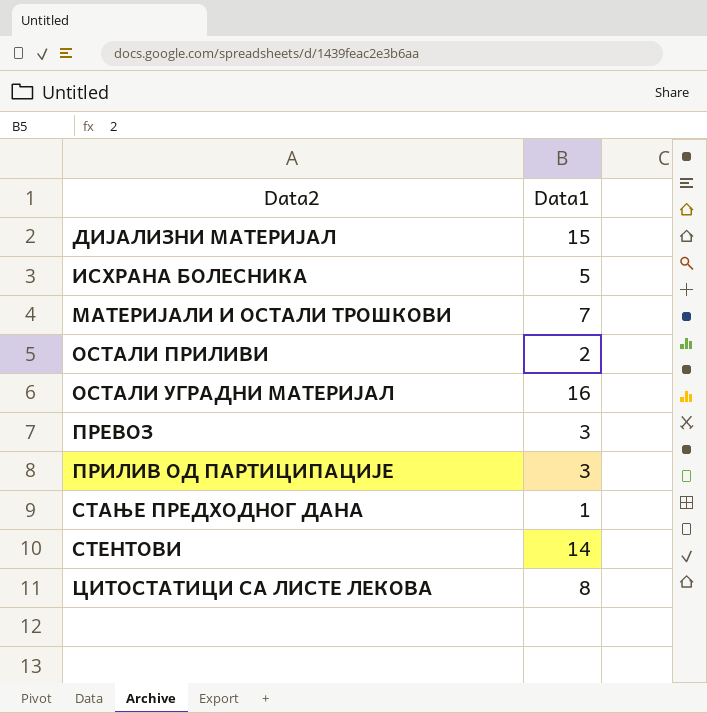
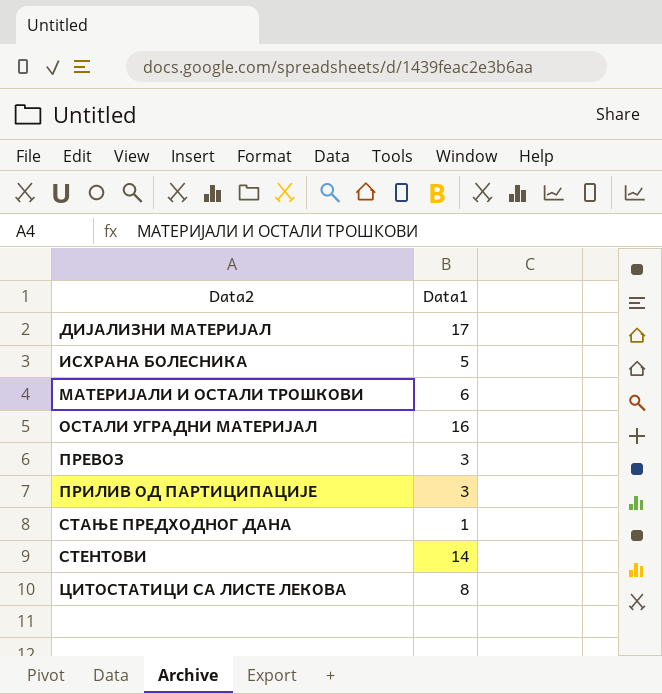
row ОСТАЛИ ПРИЛИВИ: 2 -> none
ДИЈАЛИЗНИ МАТЕРИЈАЛ | Data1: 15 -> 17
МАТЕРИЈАЛИ И ОСТАЛИ ТРОШКОВИ | Data1: 7 -> 6

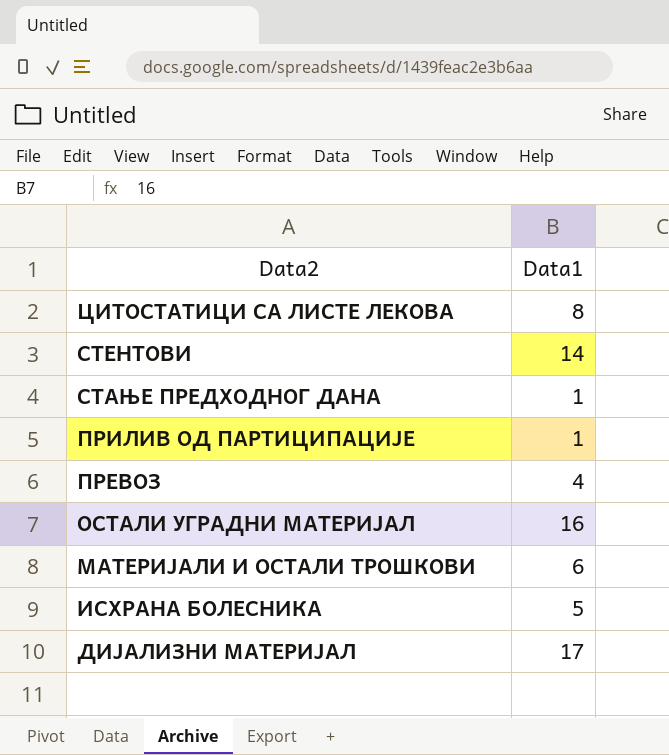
row order: Data2 ascending -> Data2 descending
ПРИЛИВ ОД ПАРТИЦИПАЦИЈЕ | Data1: 3 -> 1
ПРЕВОЗ | Data1: 3 -> 4

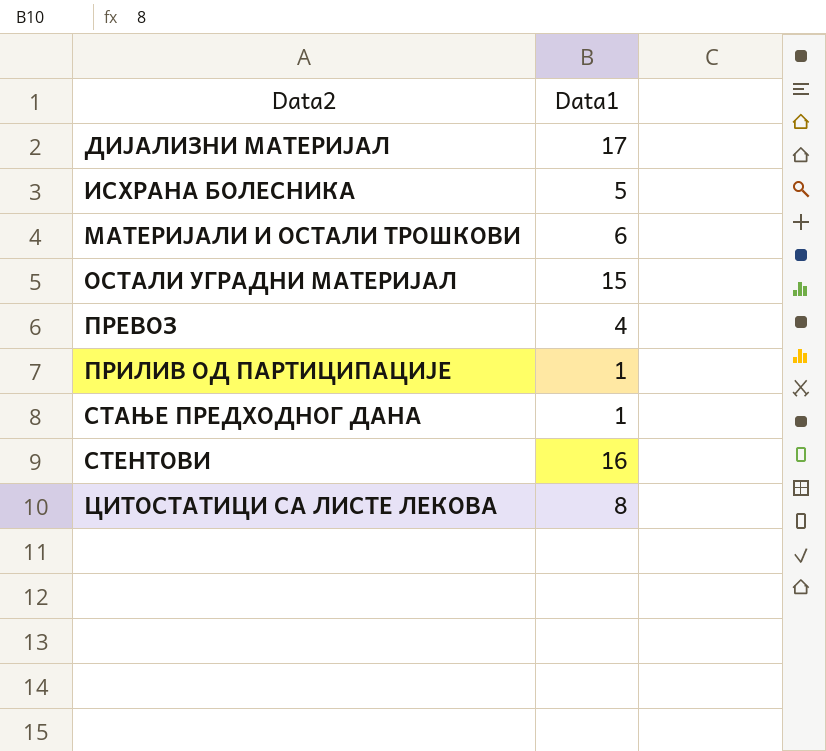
row order: Data2 descending -> Data2 ascending
ОСТАЛИ УГРАДНИ МАТЕРИЈАЛ | Data1: 16 -> 15
СТЕНТОВИ | Data1: 14 -> 16

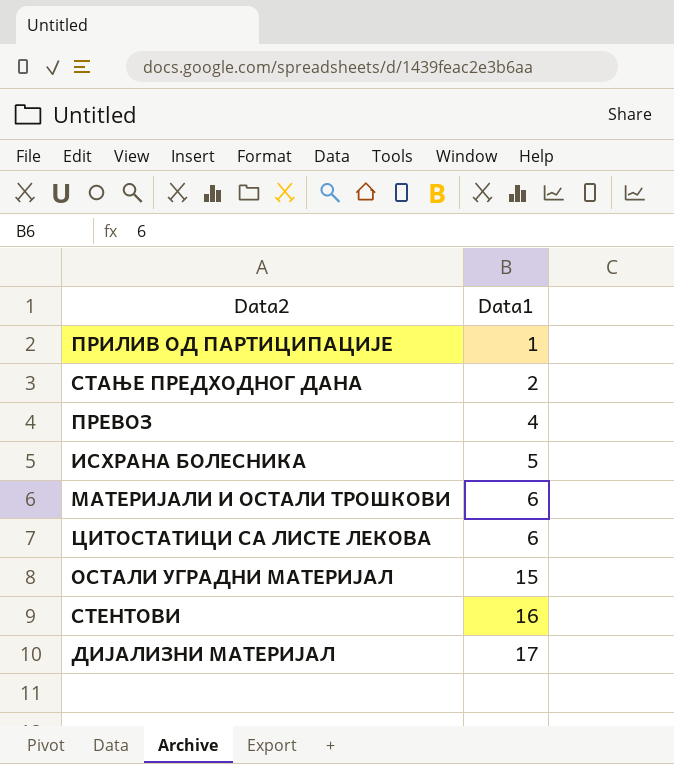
row order: Data2 ascending -> Data1 ascending
СТАЊЕ ПРЕДХОДНОГ ДАНА | Data1: 1 -> 2
ЦИТОСТАТИЦИ СА ЛИСТЕ ЛЕКОВА | Data1: 8 -> 6

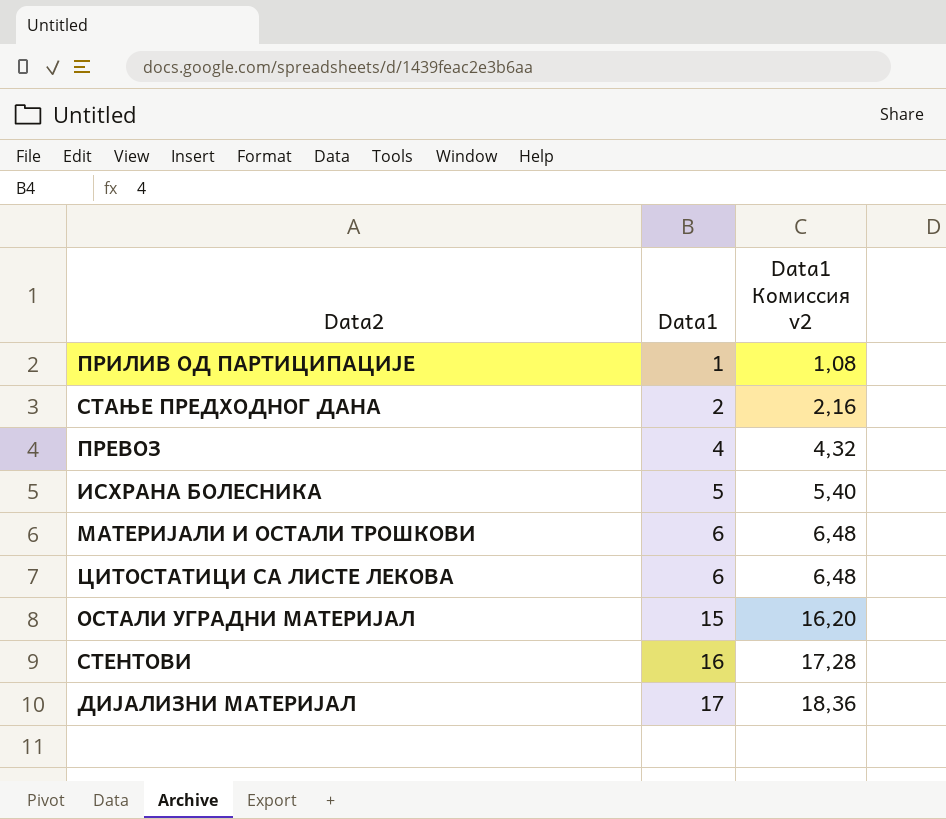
column Data1 Комиссия v2 | formula: none -> [Data1] * 1,08

